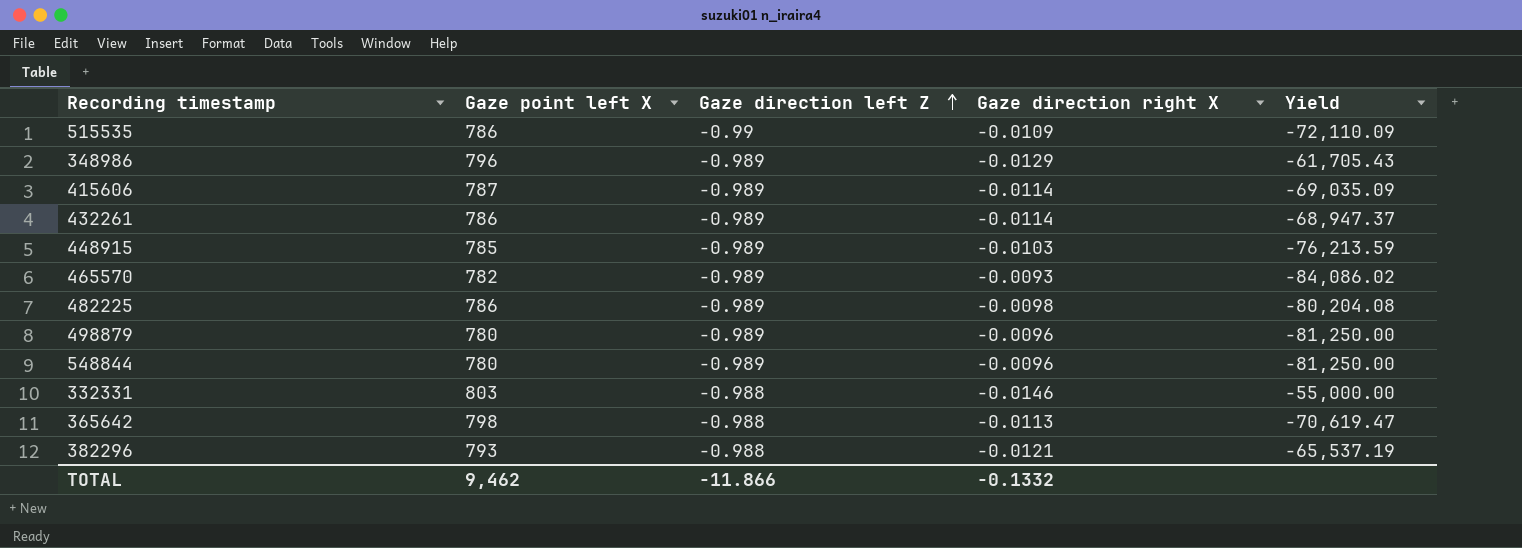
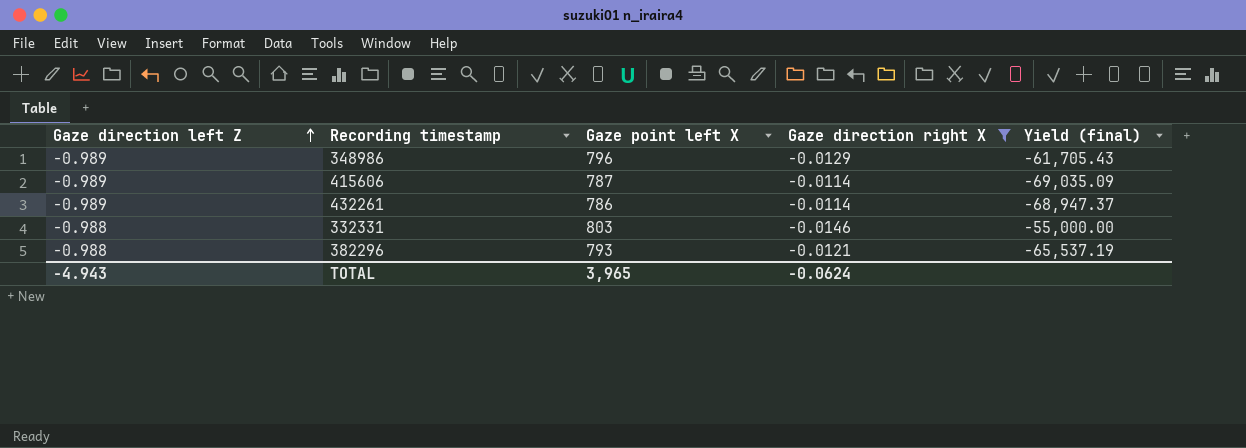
filter: none -> Gaze direction right X <= -0.0114
column Gaze direction left Z | position: 3 -> 1
column name: Yield -> Yield (final)
TOTAL | Gaze direction left Z: -11.866 -> -4.943
TOTAL | Gaze point left X: 9,462 -> 3,965
TOTAL | Gaze direction right X: -0.1332 -> -0.0624

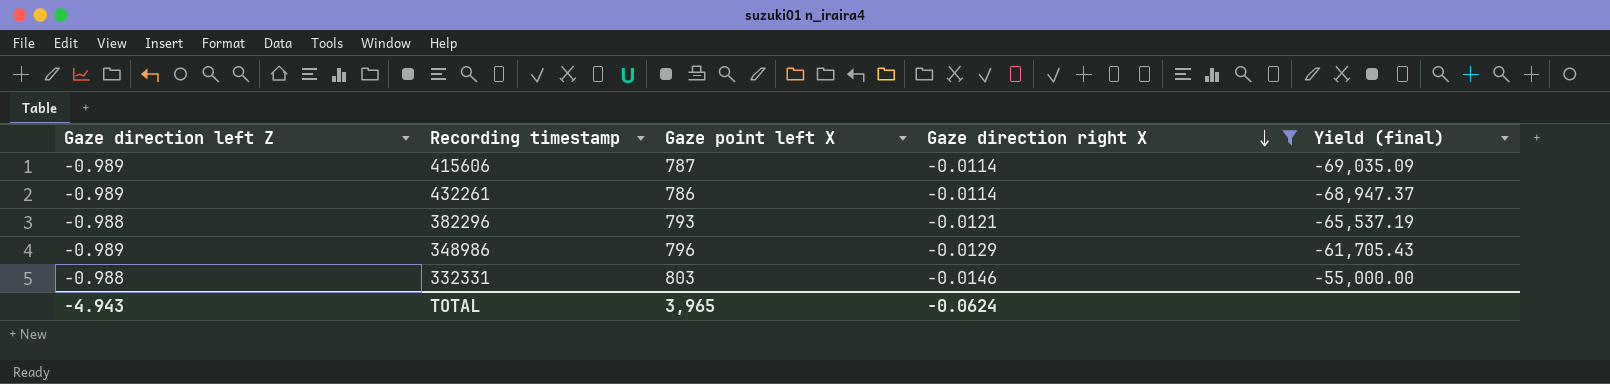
row order: Gaze direction left Z ascending -> Gaze direction right X descending

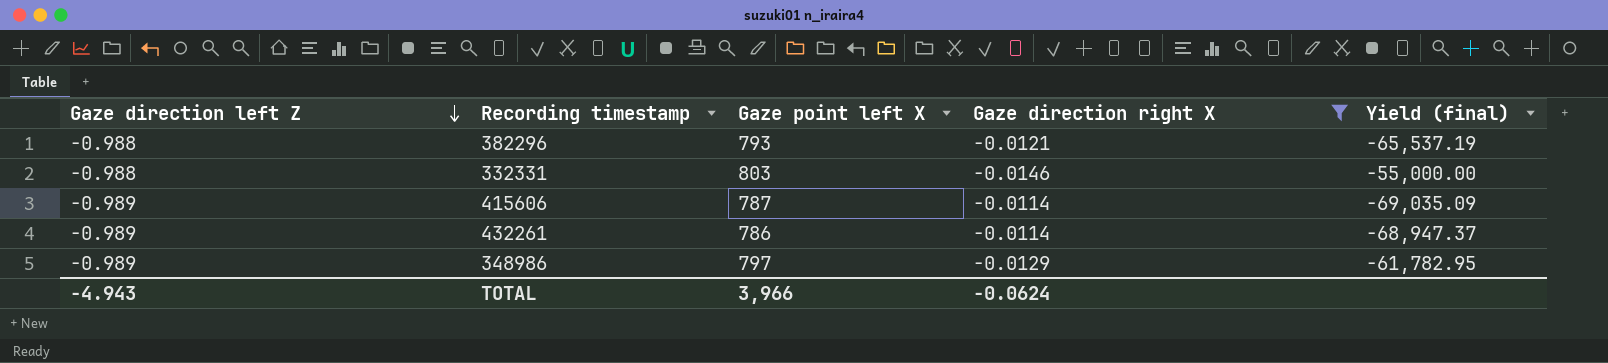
row order: Gaze direction right X descending -> Gaze direction left Z descending
348986 | Gaze point left X: 796 -> 797
348986 | Yield (final): -61,705.43 -> -61,782.95
TOTAL | Gaze point left X: 3,965 -> 3,966

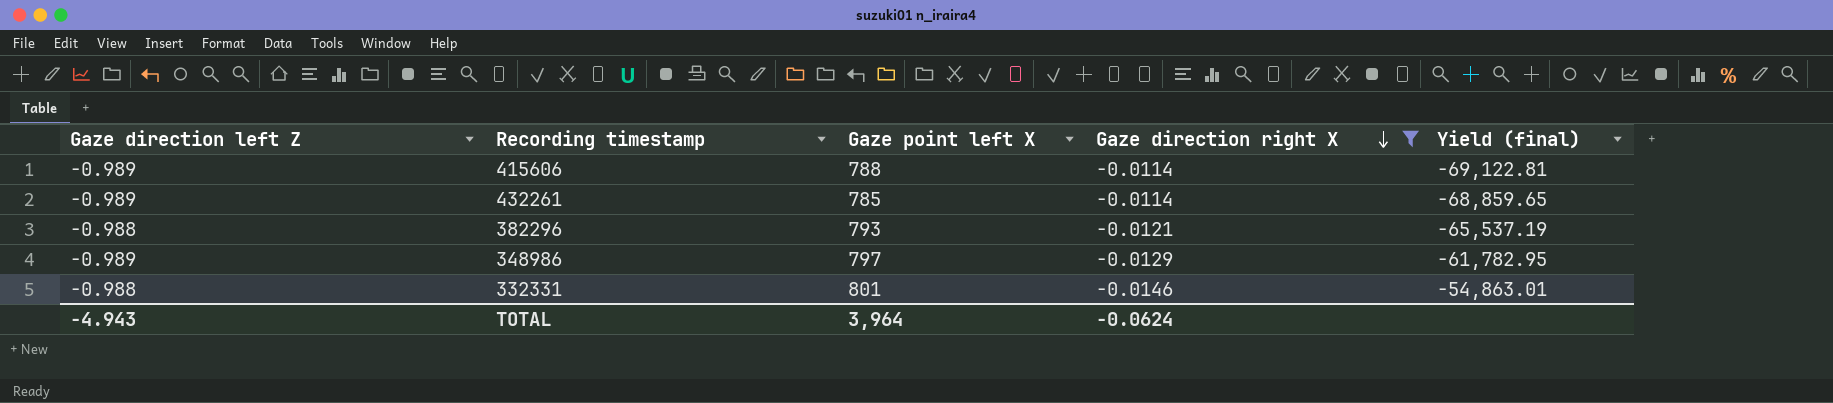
row order: Gaze direction left Z descending -> Gaze direction right X descending
415606 | Gaze point left X: 787 -> 788
415606 | Yield (final): -69,035.09 -> -69,122.81
432261 | Gaze point left X: 786 -> 785
432261 | Yield (final): -68,947.37 -> -68,859.65
332331 | Gaze point left X: 803 -> 801
332331 | Yield (final): -55,000.00 -> -54,863.01
TOTAL | Gaze point left X: 3,966 -> 3,964

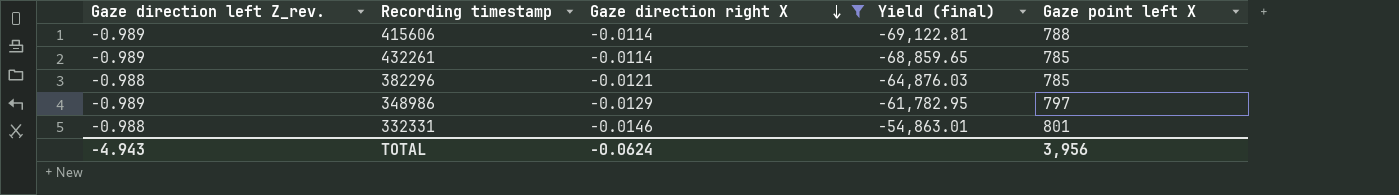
column name: Gaze direction left Z -> Gaze direction left Z_rev.
column Gaze point left X | position: 3 -> 5
382296 | Yield (final): -65,537.19 -> -64,876.03
382296 | Gaze point left X: 793 -> 785
TOTAL | Gaze point left X: 3,964 -> 3,956

